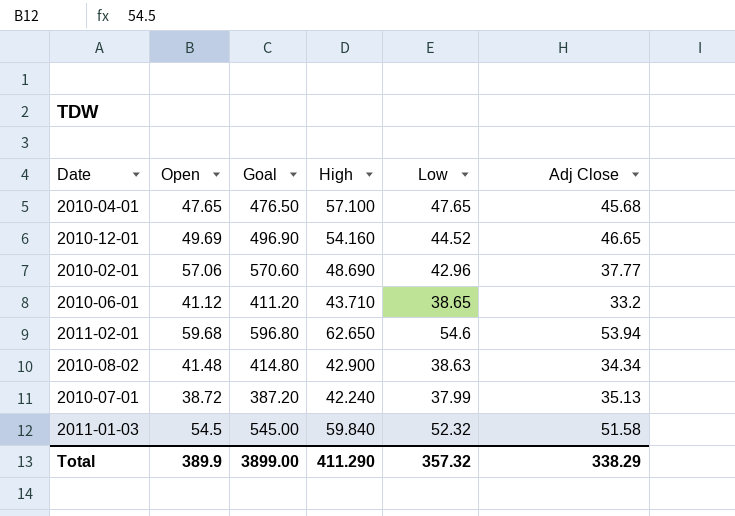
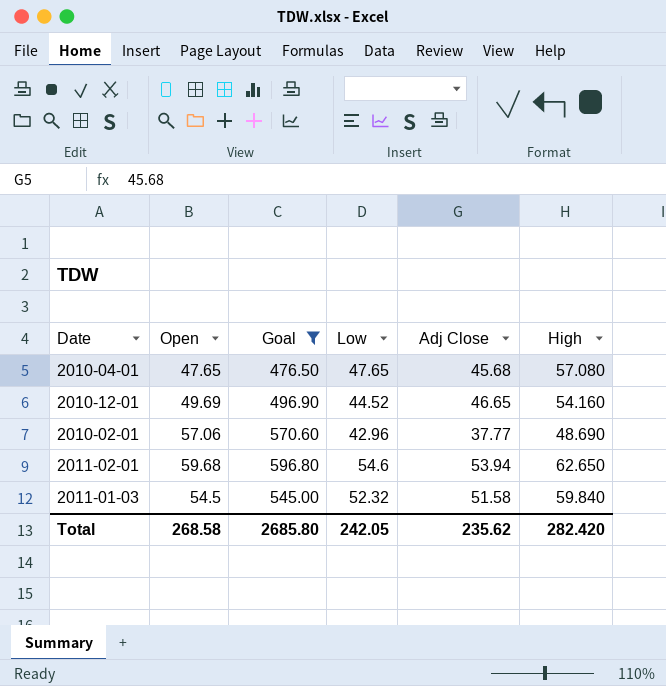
filter: none -> Goal >= 476.50
column High | position: 4 -> 6
2010-04-01 | High: 57.100 -> 57.080
Total | Open: 389.9 -> 268.58
Total | Goal: 3899.00 -> 2685.80
Total | Low: 357.32 -> 242.05
Total | Adj Close: 338.29 -> 235.62
Total | High: 411.290 -> 282.420

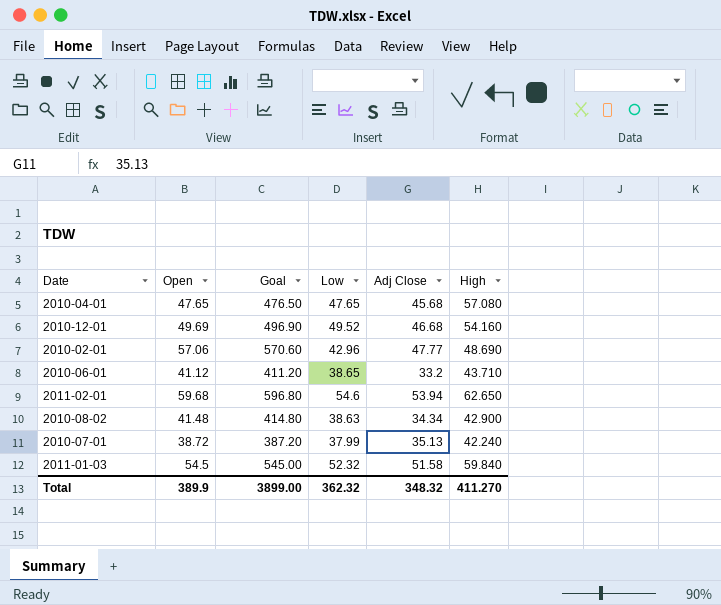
filter: Goal >= 476.50 -> none
2010-12-01 | Low: 44.52 -> 49.52
2010-12-01 | Adj Close: 46.65 -> 46.68
2010-02-01 | Adj Close: 37.77 -> 47.77
Total | Open: 268.58 -> 389.9
Total | Goal: 2685.80 -> 3899.00
Total | Low: 242.05 -> 362.32
Total | Adj Close: 235.62 -> 348.32
Total | High: 282.420 -> 411.270

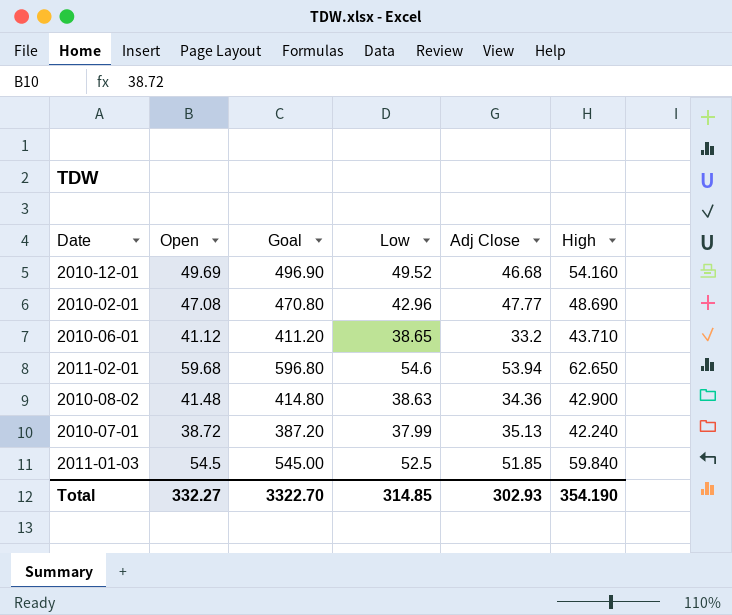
row 2010-04-01: 47.65 | 476.50 | 47.65 | 45.68 | 57.080 -> none
2010-02-01 | Open: 57.06 -> 47.08
2010-02-01 | Goal: 570.60 -> 470.80
2010-08-02 | Adj Close: 34.34 -> 34.36
2011-01-03 | Low: 52.32 -> 52.5
2011-01-03 | Adj Close: 51.58 -> 51.85
Total | Open: 389.9 -> 332.27
Total | Goal: 3899.00 -> 3322.70
Total | Low: 362.32 -> 314.85
Total | Adj Close: 348.32 -> 302.93
Total | High: 411.270 -> 354.190

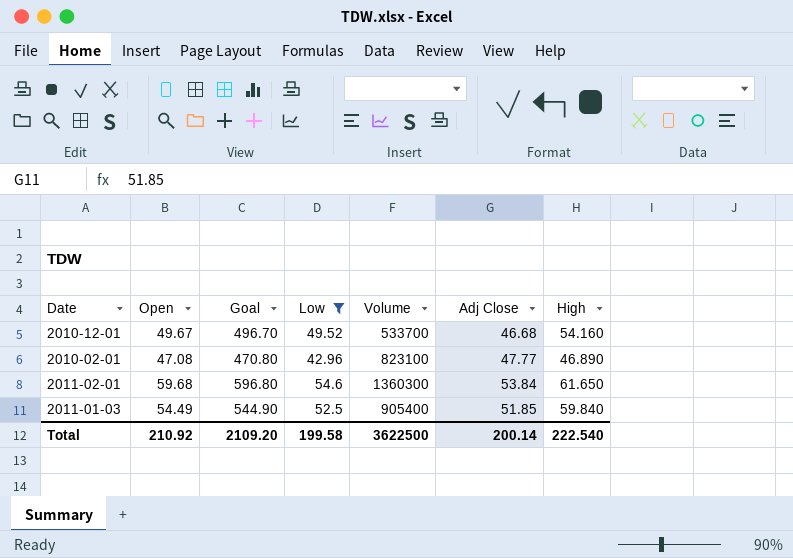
filter: none -> Low >= 42.96
column Volume | position: none -> 5
2010-12-01 | Open: 49.69 -> 49.67
2010-12-01 | Goal: 496.90 -> 496.70
2010-02-01 | High: 48.690 -> 46.890
2011-02-01 | Adj Close: 53.94 -> 53.84
2011-02-01 | High: 62.650 -> 61.650
2011-01-03 | Open: 54.5 -> 54.49
2011-01-03 | Goal: 545.00 -> 544.90
Total | Open: 332.27 -> 210.92
Total | Goal: 3322.70 -> 2109.20
Total | Low: 314.85 -> 199.58
Total | Adj Close: 302.93 -> 200.14
Total | High: 354.190 -> 222.540

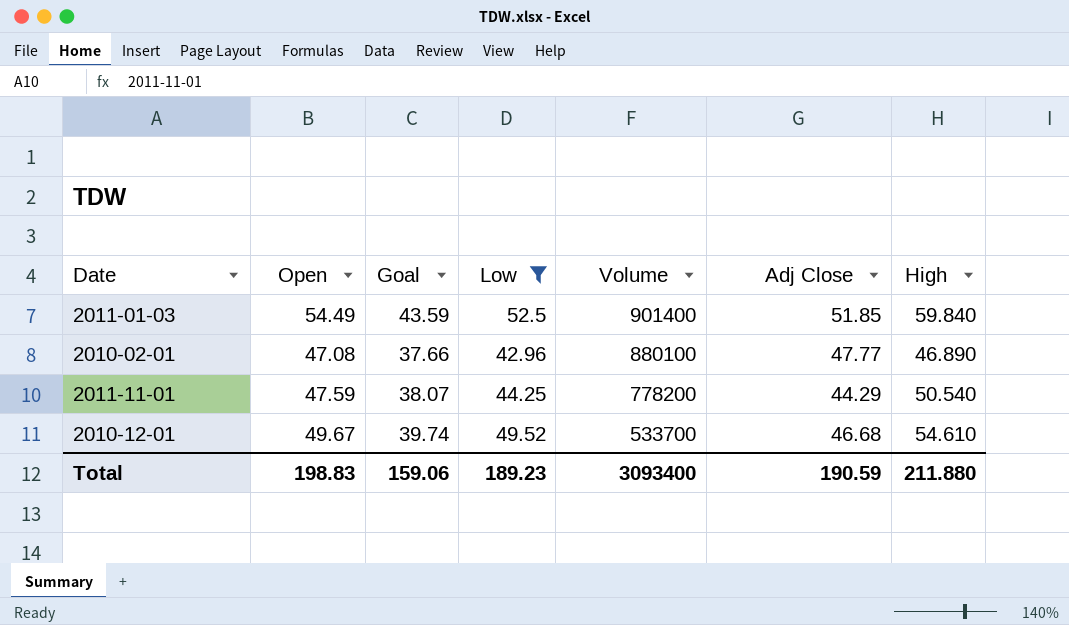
row order: none -> Volume descending
column Goal | formula: [Open] * 10 -> [Open] * 0.8
row 2011-02-01: 59.68 | 596.80 | 54.6 | 1360300 | 53.84 | 61.650 -> none
2011-01-03 | Volume: 905400 -> 901400
2010-02-01 | Volume: 823100 -> 880100
row 2011-11-01: none -> 47.59 | 38.07 | 44.25 | 778200 | 44.29 | 50.540
2010-12-01 | High: 54.160 -> 54.610
Total | Open: 210.92 -> 198.83
Total | Goal: 2109.20 -> 159.06
Total | Low: 199.58 -> 189.23
Total | Volume: 3622500 -> 3093400
Total | Adj Close: 200.14 -> 190.59
Total | High: 222.540 -> 211.880

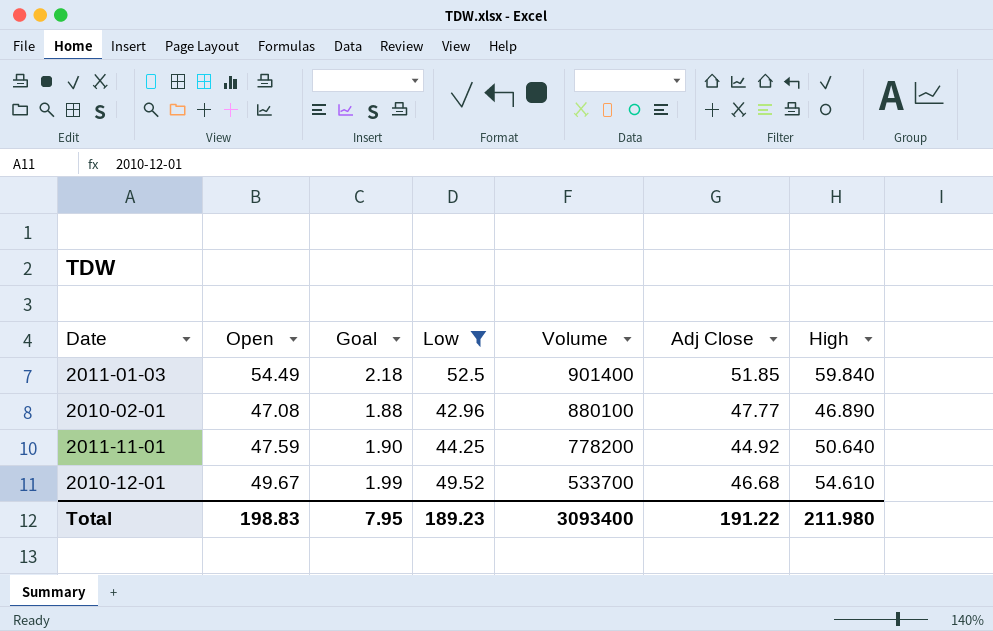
column Goal | formula: [Open] * 0.8 -> [Open] * 0.04
2011-11-01 | Adj Close: 44.29 -> 44.92
2011-11-01 | High: 50.540 -> 50.640
Total | Goal: 159.06 -> 7.95
Total | Adj Close: 190.59 -> 191.22
Total | High: 211.880 -> 211.980

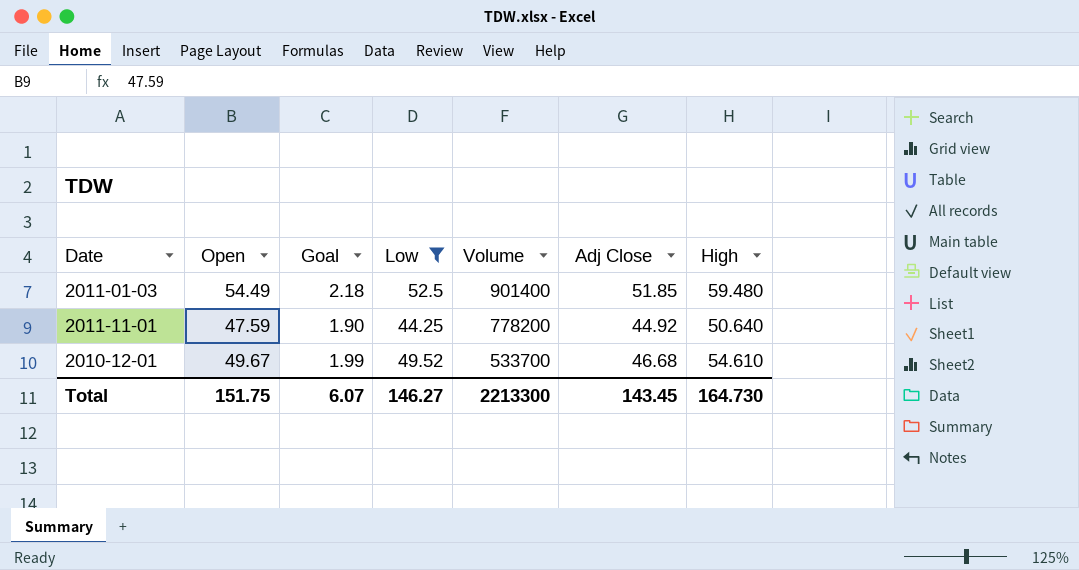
row 2010-02-01: 47.08 | 1.88 | 42.96 | 880100 | 47.77 | 46.890 -> none
2011-01-03 | High: 59.840 -> 59.480
Total | Open: 198.83 -> 151.75
Total | Goal: 7.95 -> 6.07
Total | Low: 189.23 -> 146.27
Total | Volume: 3093400 -> 2213300
Total | Adj Close: 191.22 -> 143.45
Total | High: 211.980 -> 164.730

